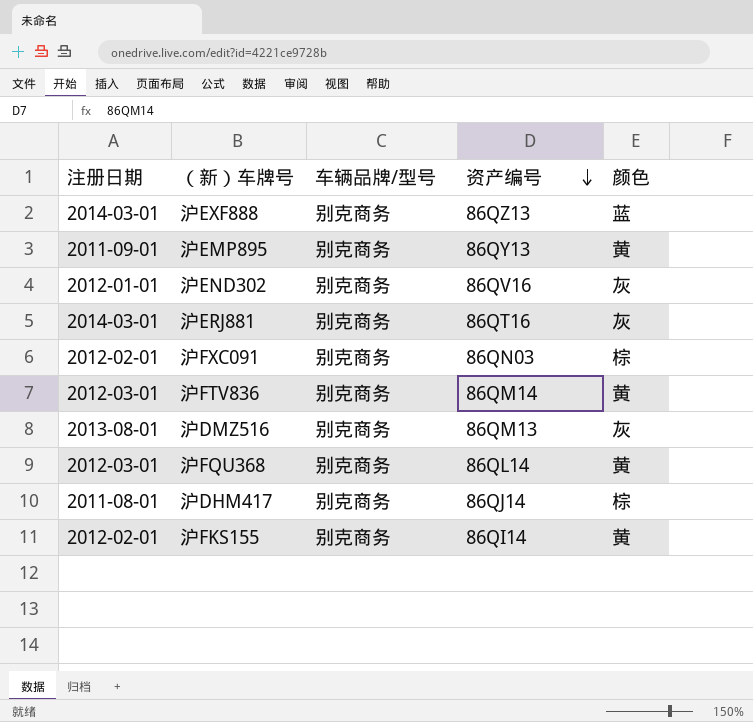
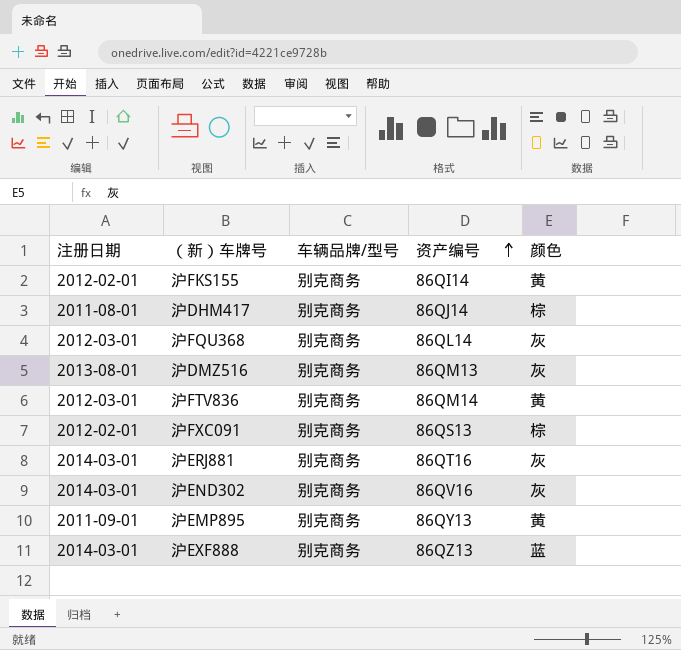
row order: 资产编号 descending -> 资产编号 ascending
沪FQU368 | 颜色: 黄 -> 灰
沪FXC091 | 资产编号: 86QN03 -> 86QS13
沪END302 | 注册日期: 2012-01-01 -> 2014-03-01

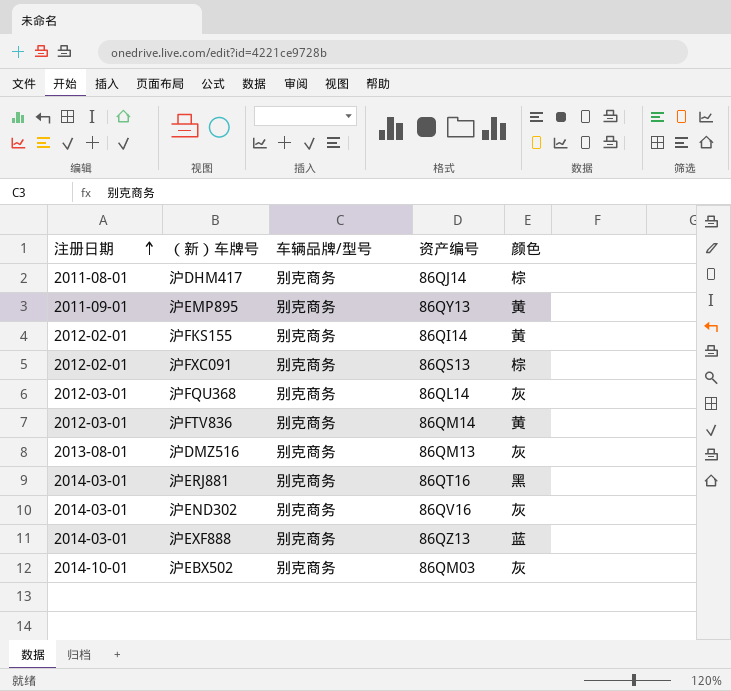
row order: 资产编号 ascending -> 注册日期 ascending
沪ERJ881 | 颜色: 灰 -> 黑
row 沪EBX502: none -> 2014-10-01 | 别克商务 | 86QM03 | 灰

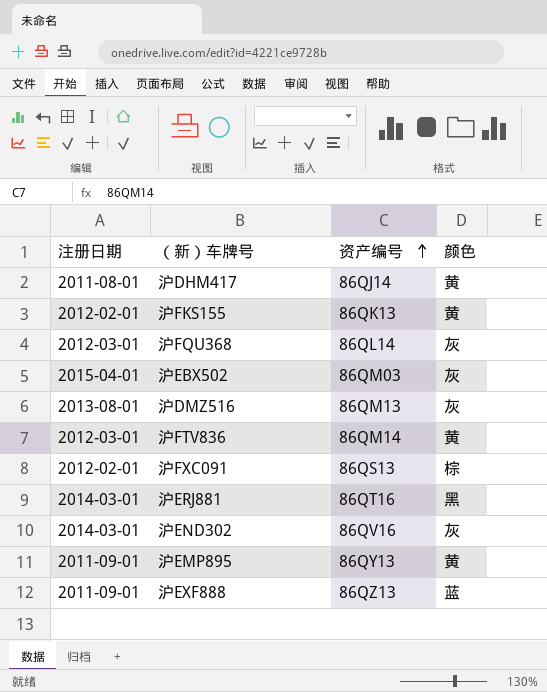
row order: 注册日期 ascending -> 资产编号 ascending
column 车辆品牌/型号 | position: 3 -> none
沪DHM417 | 颜色: 棕 -> 黄
沪FKS155 | 资产编号: 86QI14 -> 86QK13
沪EBX502 | 注册日期: 2014-10-01 -> 2015-04-01
沪EXF888 | 注册日期: 2014-03-01 -> 2011-09-01

